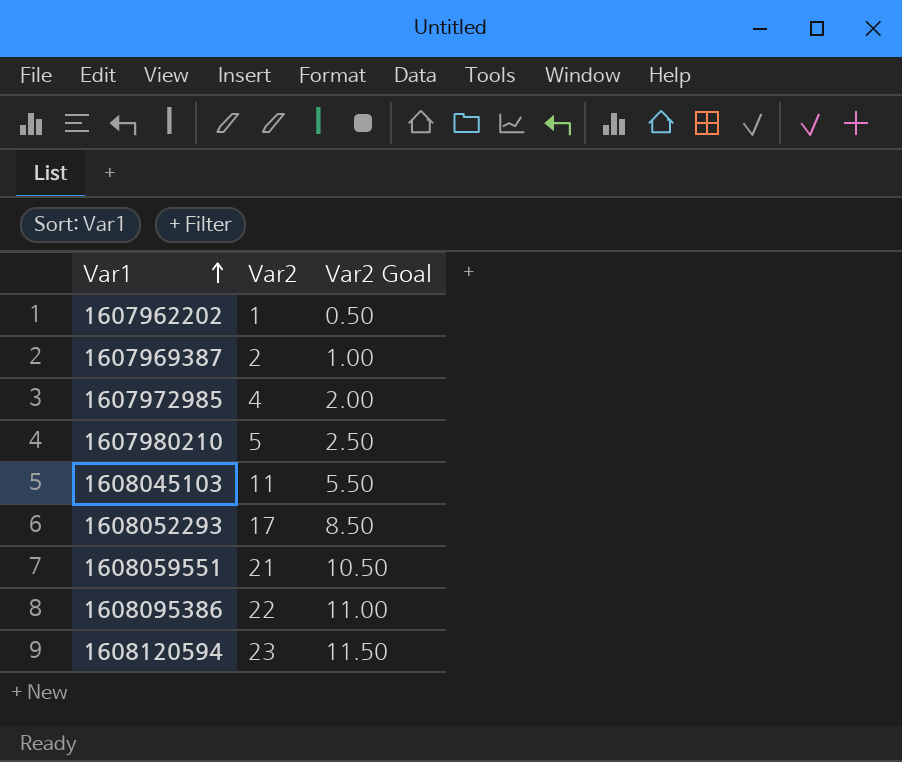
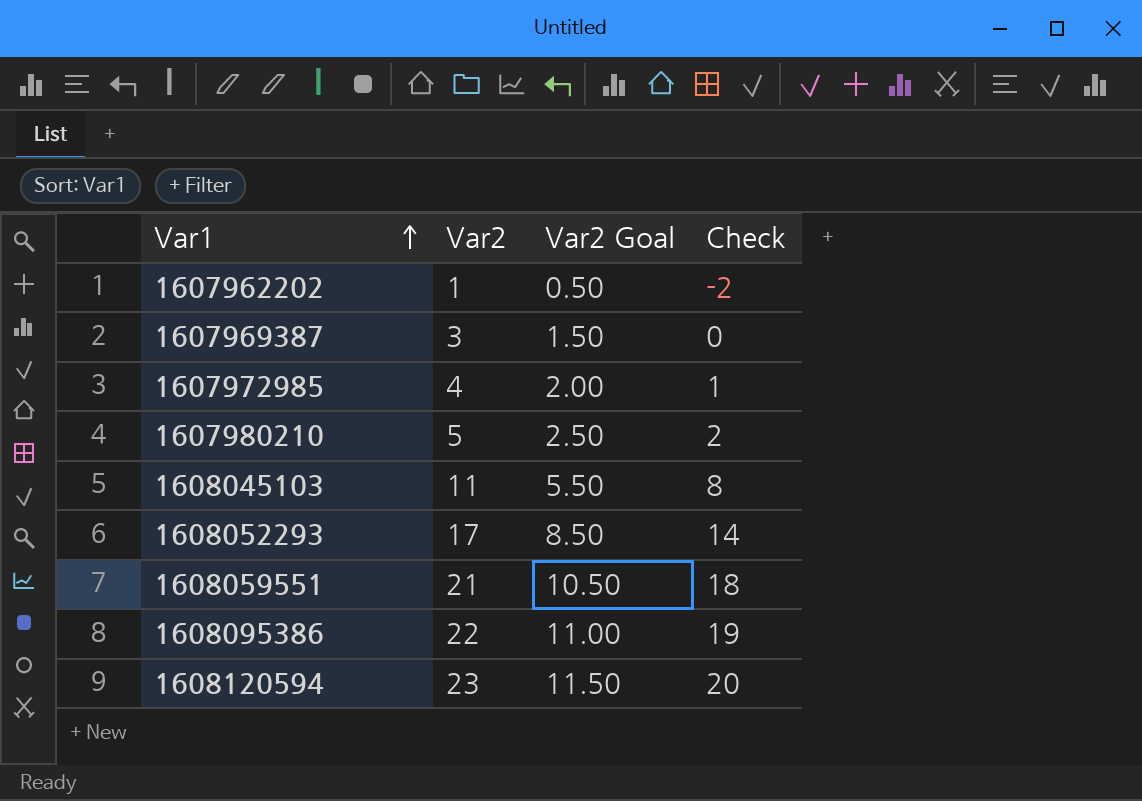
column Check | formula: none -> [Var2] - 3
1607969387 | Var2: 2 -> 3
1607969387 | Var2 Goal: 1.00 -> 1.50

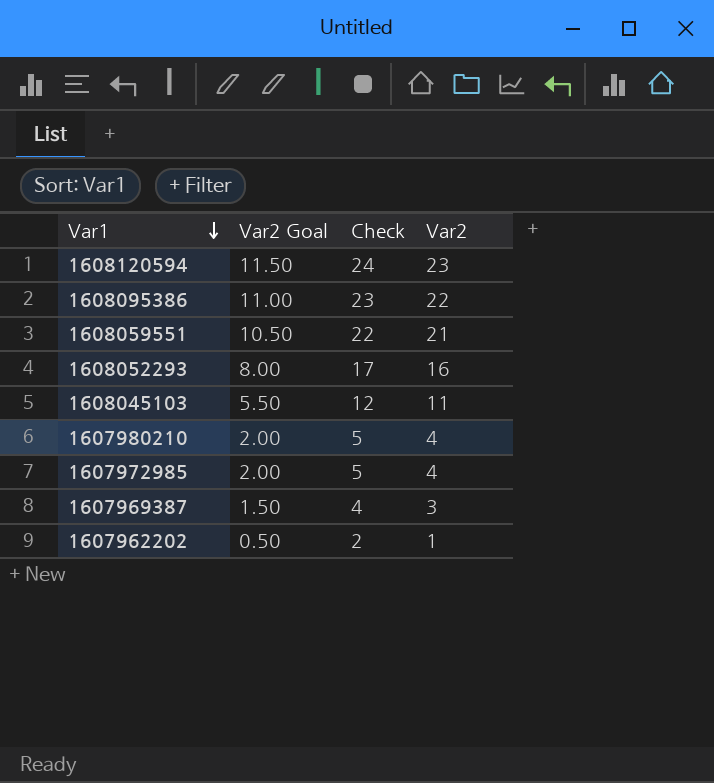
row order: Var1 ascending -> Var1 descending
column Check | formula: [Var2] - 3 -> [Var2] + 1
column Var2 | position: 2 -> 4
1608052293 | Var2 Goal: 8.50 -> 8.00
1608052293 | Var2: 17 -> 16
1607980210 | Var2 Goal: 2.50 -> 2.00
1607980210 | Var2: 5 -> 4

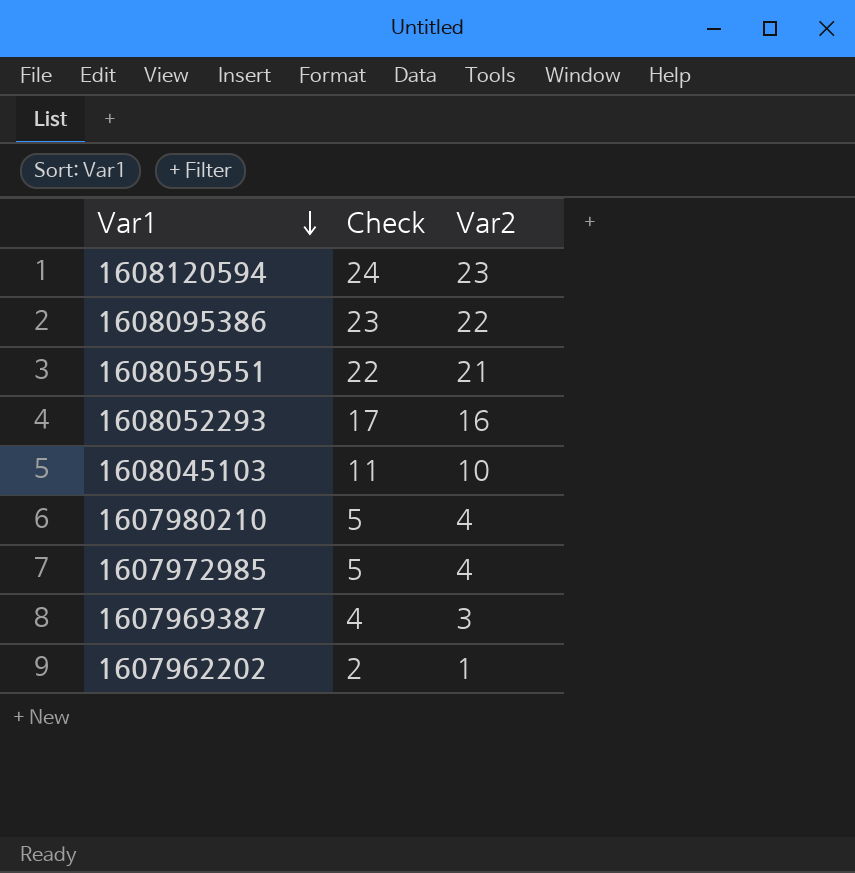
column Var2 Goal | formula: [Var2] * 0.5 -> none
1608045103 | Check: 12 -> 11
1608045103 | Var2: 11 -> 10

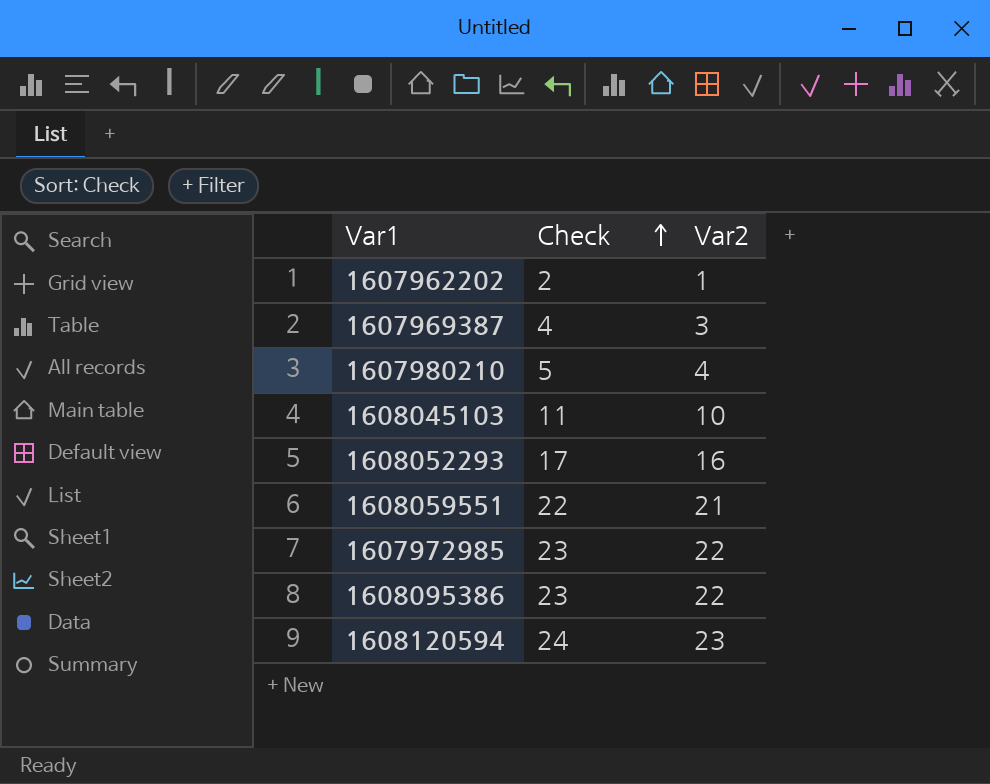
row order: Var1 descending -> Check ascending
1607972985 | Check: 5 -> 23
1607972985 | Var2: 4 -> 22

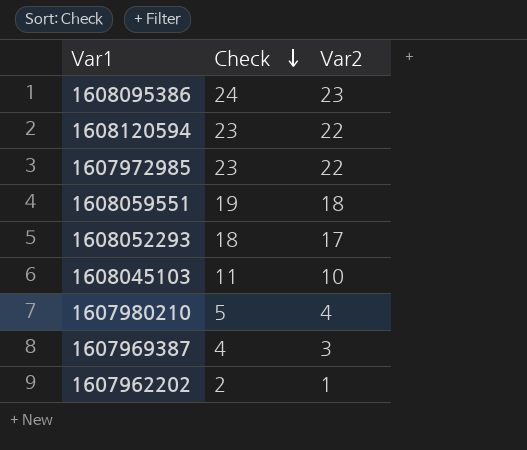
row order: Check ascending -> Check descending
1608095386 | Check: 23 -> 24
1608095386 | Var2: 22 -> 23
1608120594 | Check: 24 -> 23
1608120594 | Var2: 23 -> 22
1608059551 | Check: 22 -> 19
1608059551 | Var2: 21 -> 18
1608052293 | Check: 17 -> 18
1608052293 | Var2: 16 -> 17

